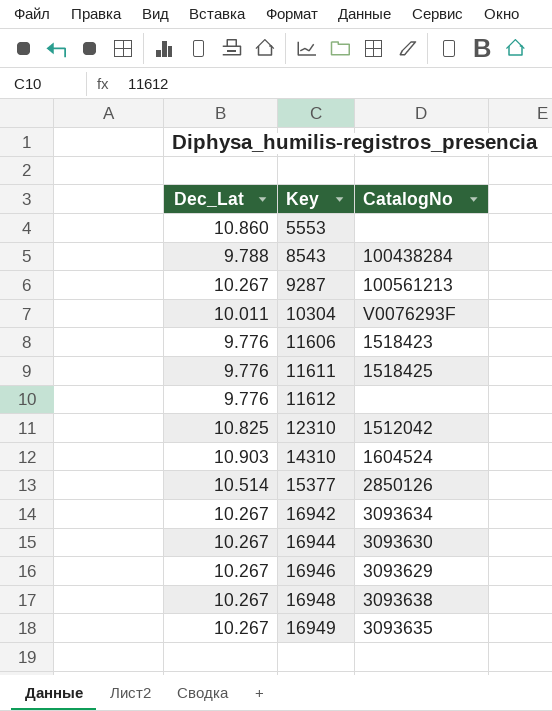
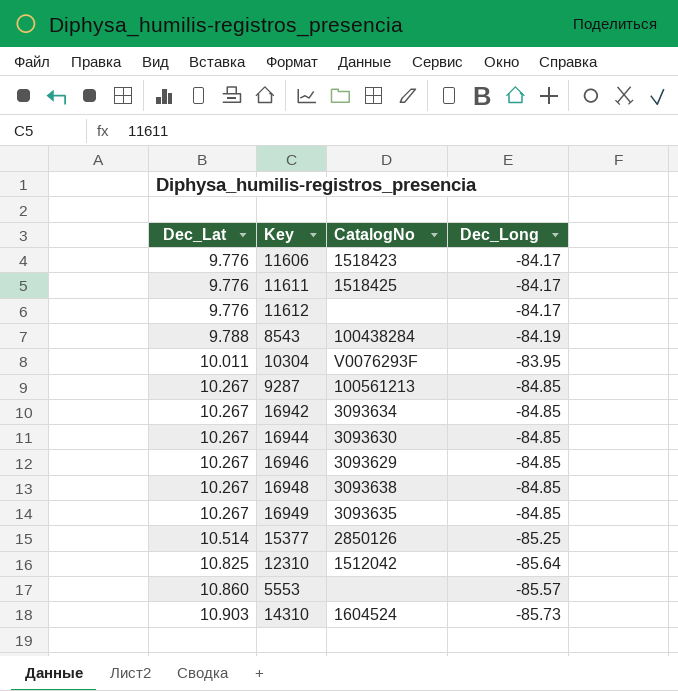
row order: Key ascending -> Dec_Lat ascending
column Dec_Long | position: none -> 4

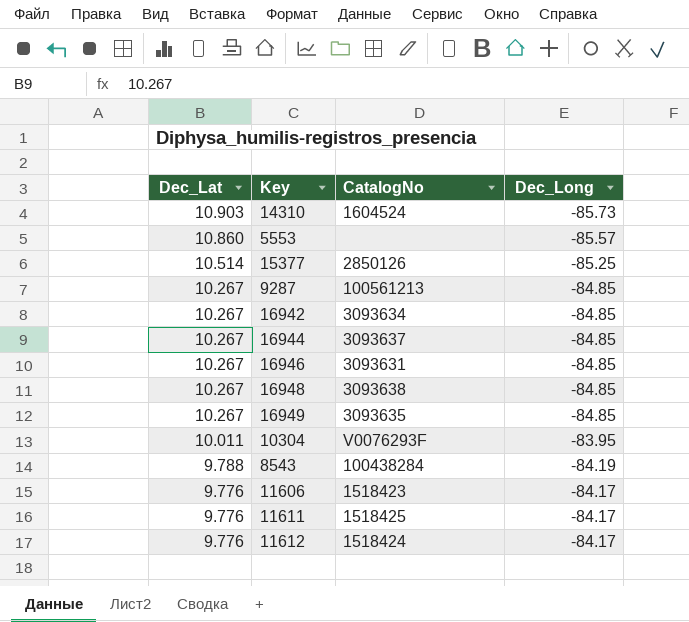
row order: Dec_Lat ascending -> Dec_Lat descending
row 12310: 10.825 | 1512042 | -85.64 -> none
16944 | CatalogNo: 3093630 -> 3093637
16946 | CatalogNo: 3093629 -> 3093631
11612 | CatalogNo: none -> 1518424

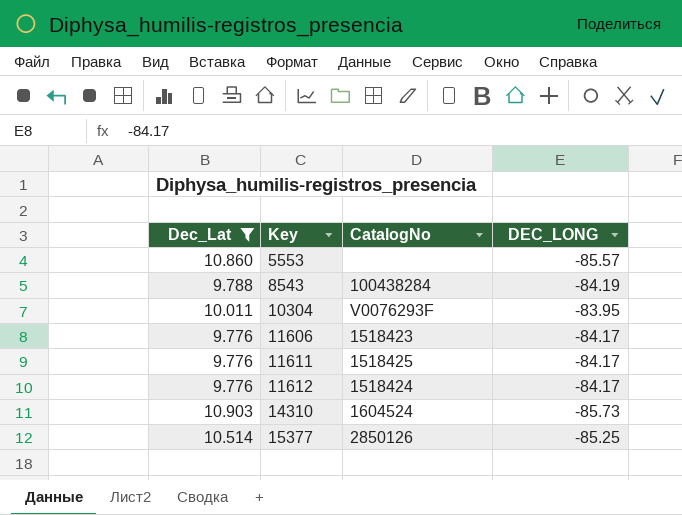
filter: none -> Dec_Lat != 10.267
row order: Dec_Lat descending -> Key ascending
column name: Dec_Long -> DEC_LONG

